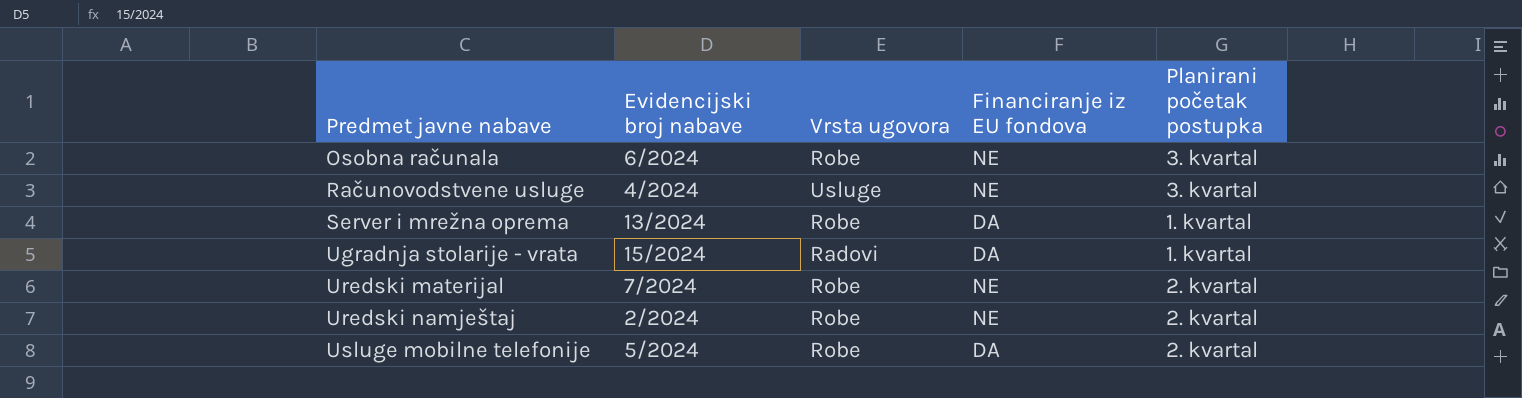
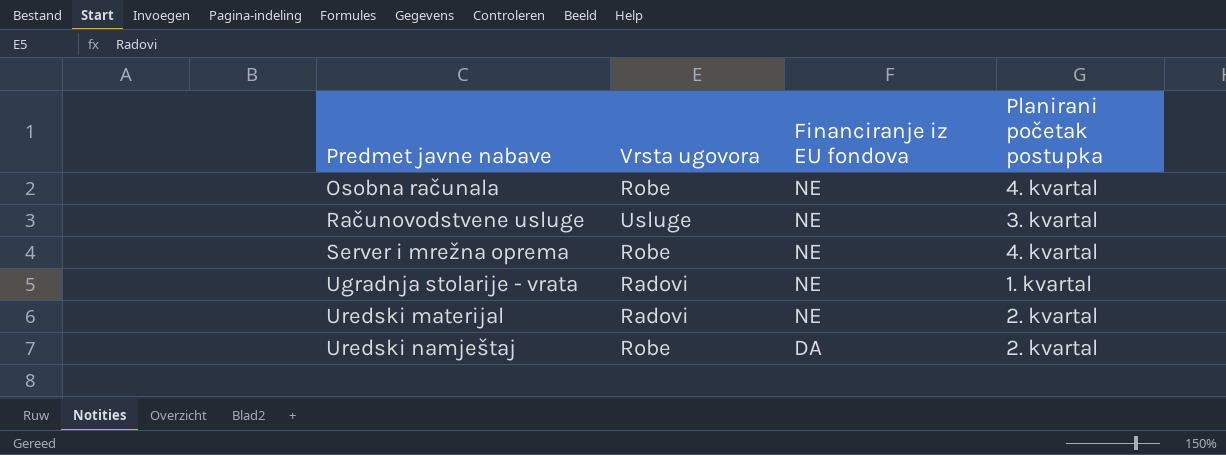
column Evidencijski broj nabave | position: 2 -> none
row Usluge mobilne telefonije: 5/2024 | Robe | DA | 2. kvartal -> none
Osobna računala | Planirani početak postupka: 3. kvartal -> 4. kvartal
Server i mrežna oprema | Financiranje iz EU fondova: DA -> NE
Server i mrežna oprema | Planirani početak postupka: 1. kvartal -> 4. kvartal
Ugradnja stolarije - vrata | Financiranje iz EU fondova: DA -> NE
Uredski materijal | Vrsta ugovora: Robe -> Radovi
Uredski namještaj | Financiranje iz EU fondova: NE -> DA

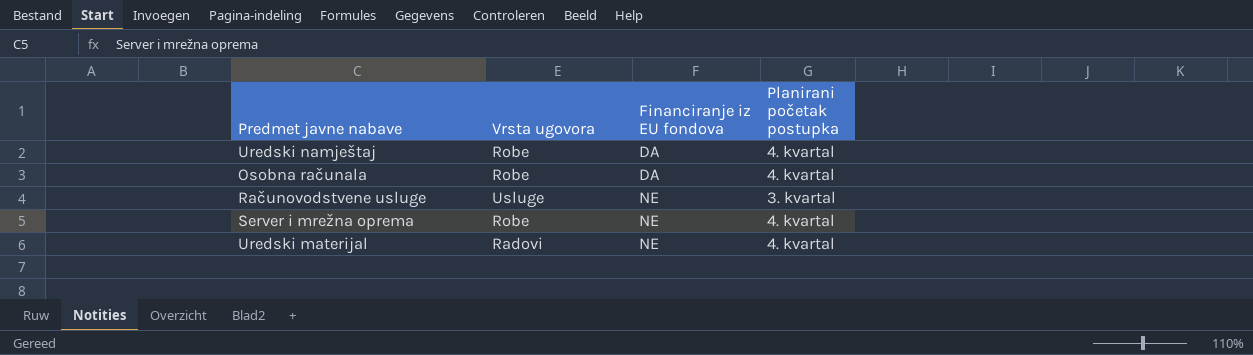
row order: Predmet javne nabave ascending -> Financiranje iz EU fondova ascending
row Ugradnja stolarije - vrata: Radovi | NE | 1. kvartal -> none
Uredski namještaj | Planirani početak postupka: 2. kvartal -> 4. kvartal
Osobna računala | Financiranje iz EU fondova: NE -> DA
Uredski materijal | Planirani početak postupka: 2. kvartal -> 4. kvartal

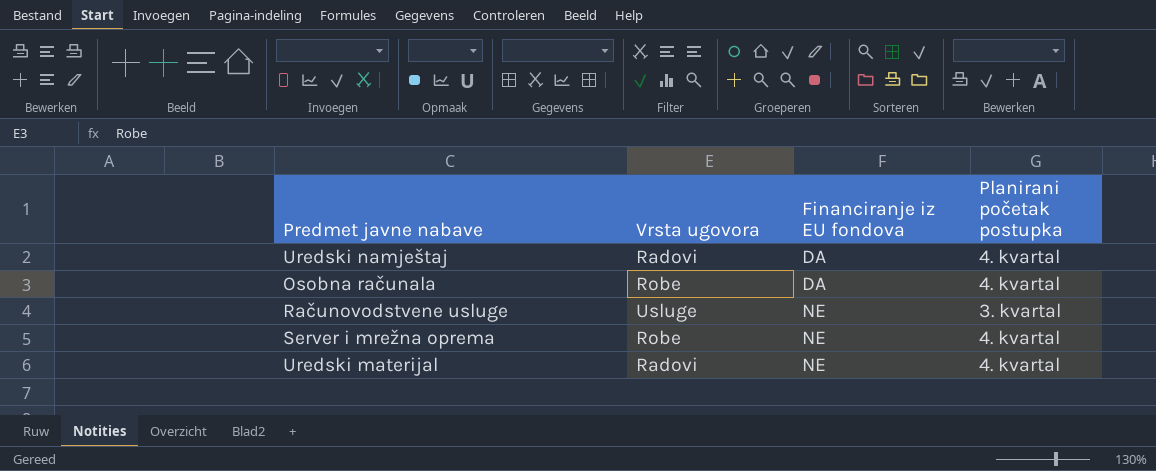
Uredski namještaj | Vrsta ugovora: Robe -> Radovi

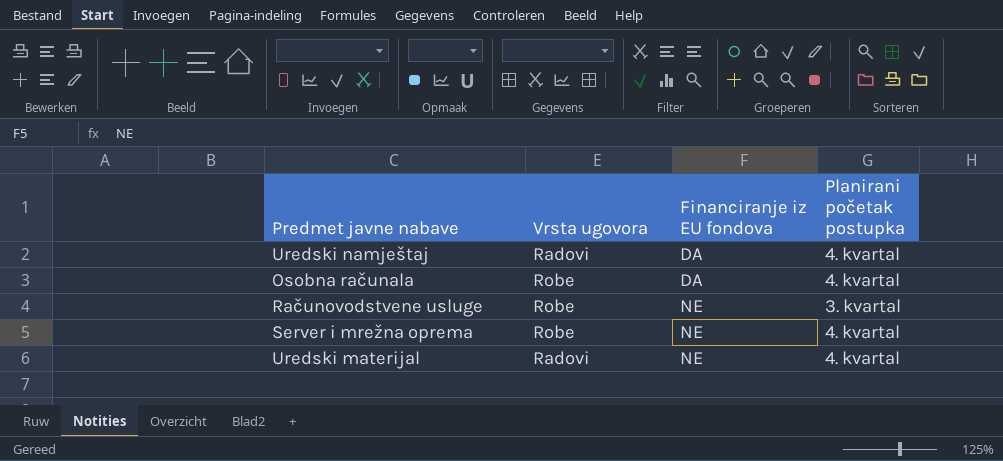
Računovodstvene usluge | Vrsta ugovora: Usluge -> Robe

